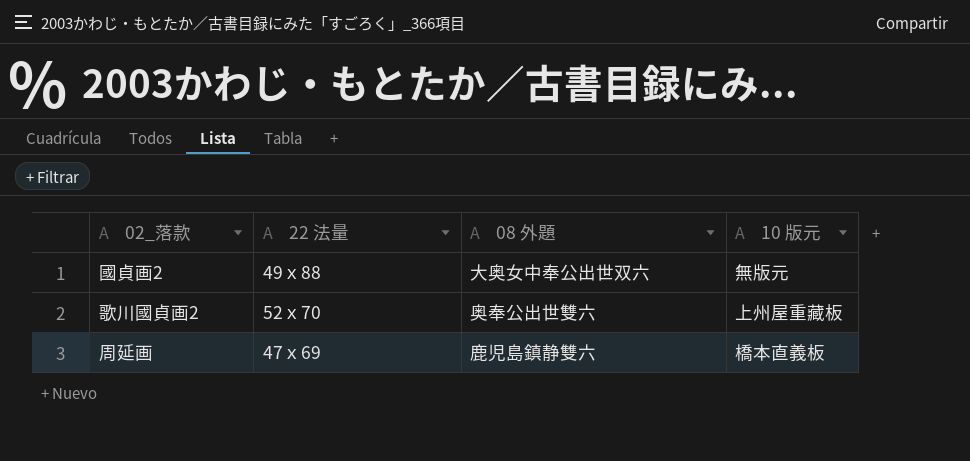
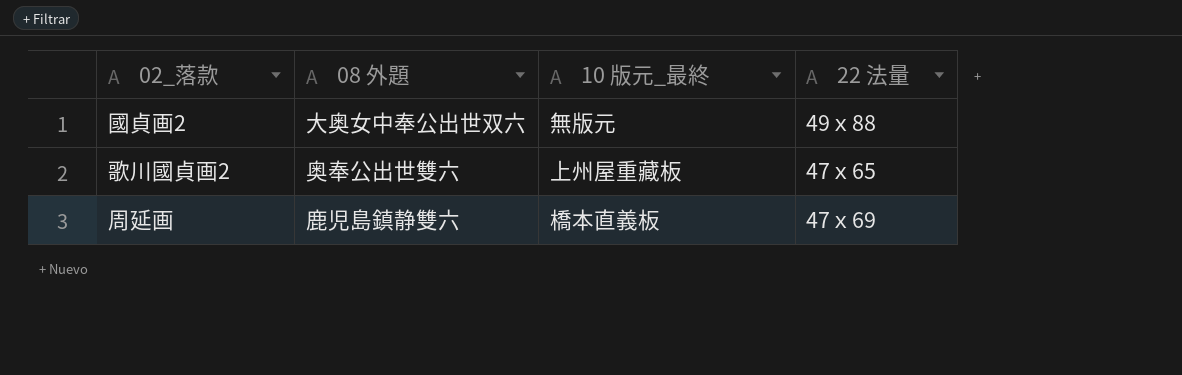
column name: 10 版元 -> 10 版元_最終
column 22 法量 | position: 2 -> 4
歌川國貞画2 | 22 法量: 52ｘ70 -> 47ｘ65

